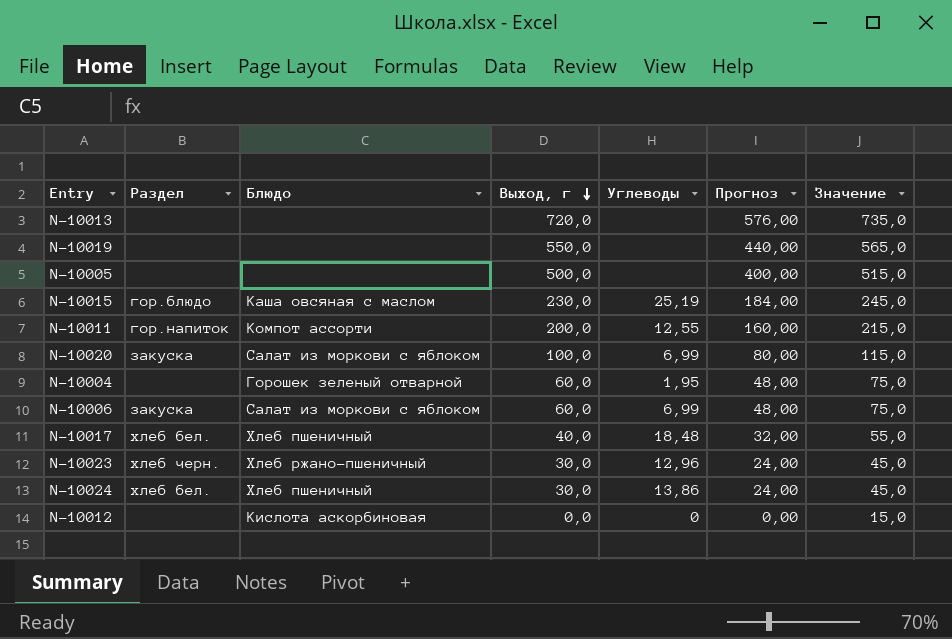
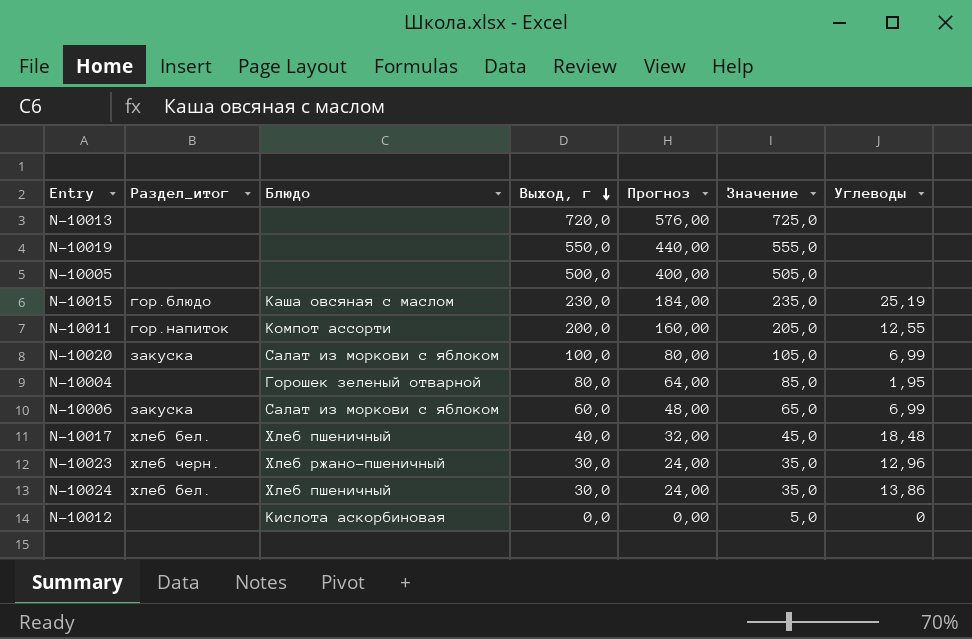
column name: Раздел -> Раздел_итог
column Значение | formula: [Выход, г] + 15 -> [Выход, г] + 5
column Углеводы | position: 5 -> 7
N-10004 | Выход, г: 60,0 -> 80,0
N-10004 | Прогноз: 48,00 -> 64,00

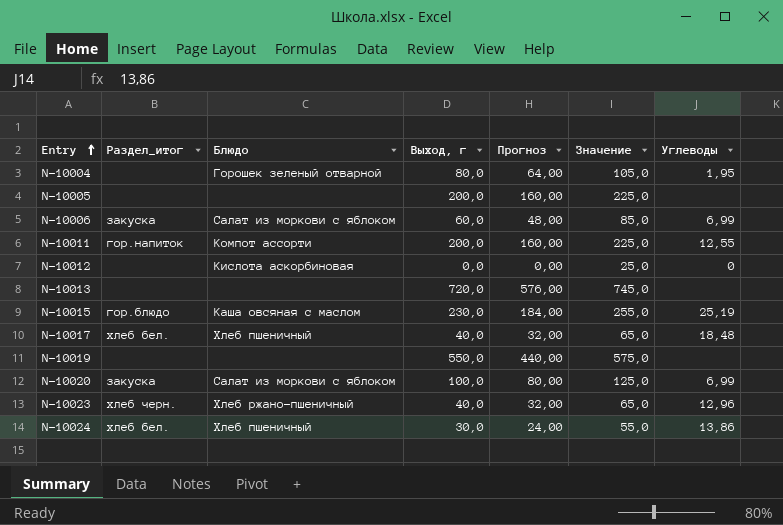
row order: Выход, г descending -> Entry ascending
column Значение | formula: [Выход, г] + 5 -> [Выход, г] + 25
N-10005 | Выход, г: 500,0 -> 200,0
N-10005 | Прогноз: 400,00 -> 160,00
N-10023 | Выход, г: 30,0 -> 40,0
N-10023 | Прогноз: 24,00 -> 32,00

